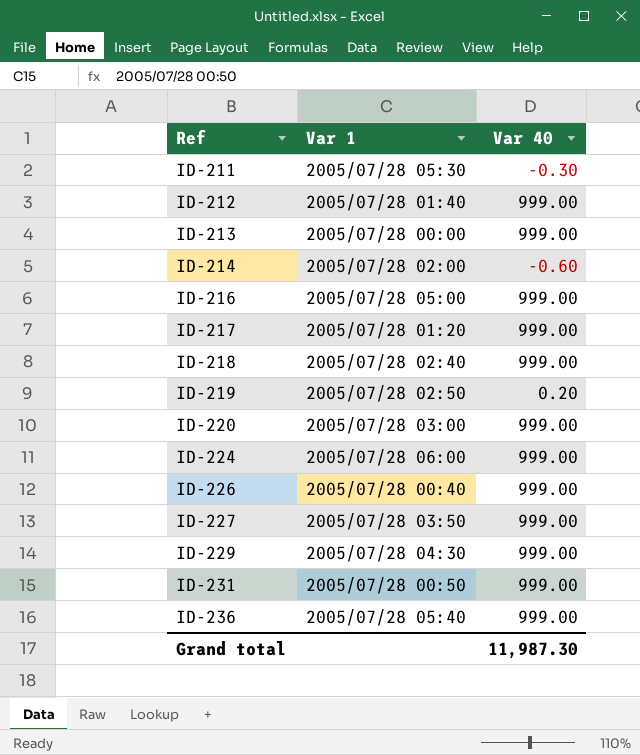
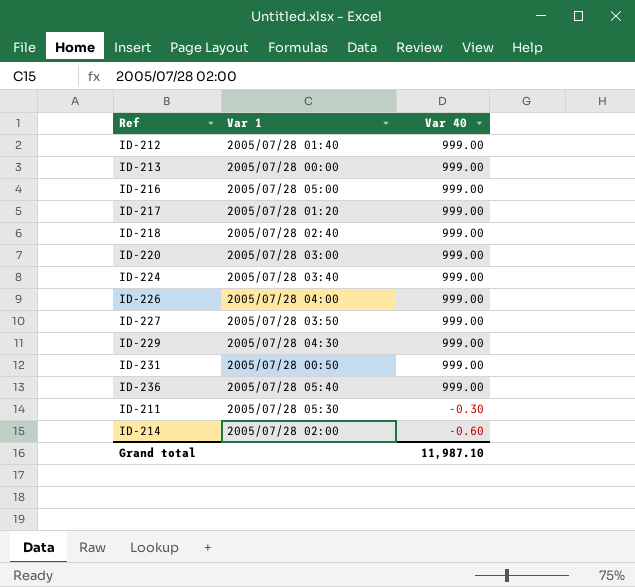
row order: Ref ascending -> Var 40 descending
row ID-219: 2005/07/28 02:50 | 0.20 -> none
ID-224 | Var 1: 2005/07/28 06:00 -> 2005/07/28 03:40
ID-226 | Var 1: 2005/07/28 00:40 -> 2005/07/28 04:00
Grand total | Var 40: 11,987.30 -> 11,987.10

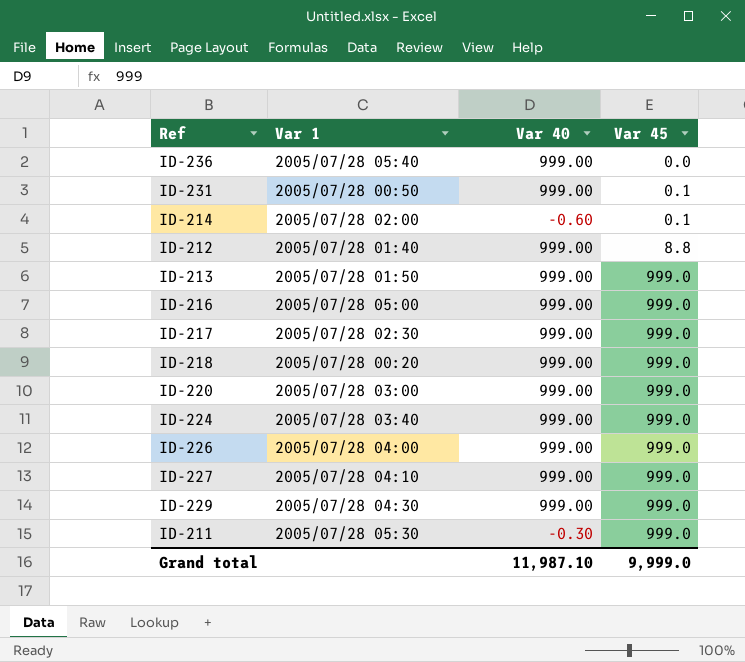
row order: Var 40 descending -> Var 45 ascending
column Var 45 | position: none -> 4
ID-213 | Var 1: 2005/07/28 00:00 -> 2005/07/28 01:50
ID-217 | Var 1: 2005/07/28 01:20 -> 2005/07/28 02:30
ID-218 | Var 1: 2005/07/28 02:40 -> 2005/07/28 00:20
ID-227 | Var 1: 2005/07/28 03:50 -> 2005/07/28 04:10

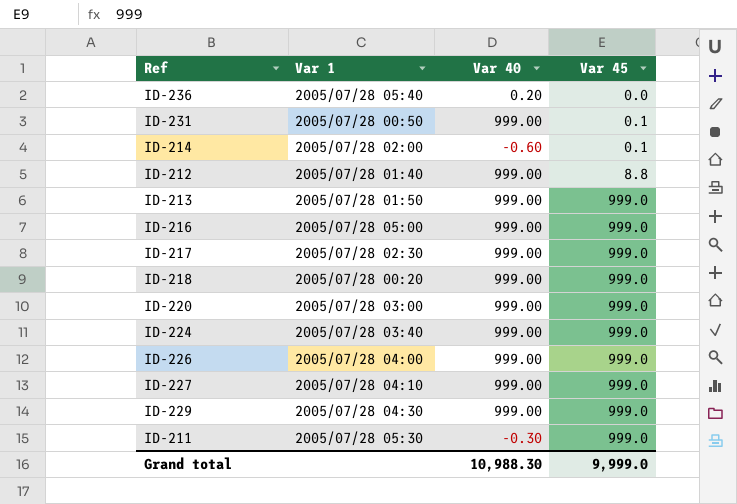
ID-236 | Var 40: 999.00 -> 0.20
Grand total | Var 40: 11,987.10 -> 10,988.30

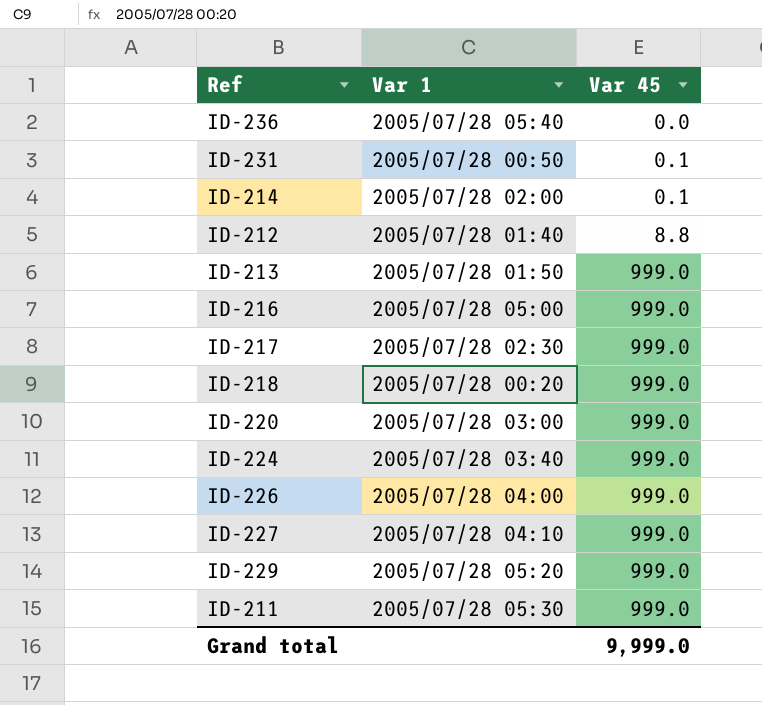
column Var 40 | position: 3 -> none
ID-229 | Var 1: 2005/07/28 04:30 -> 2005/07/28 05:20

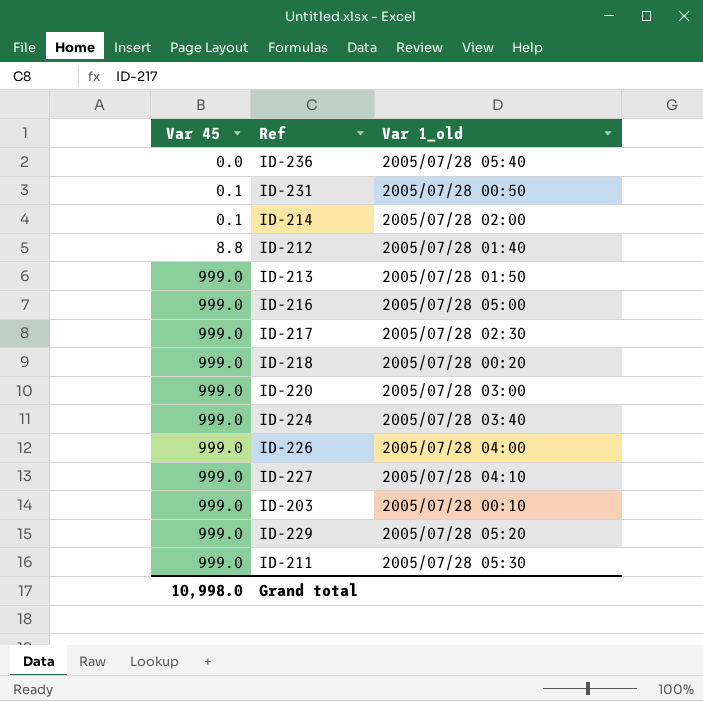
column Var 45 | position: 3 -> 1
column name: Var 1 -> Var 1_old
row ID-203: none -> 999.0 | 2005/07/28 00:10
Grand total | Var 45: 9,999.0 -> 10,998.0

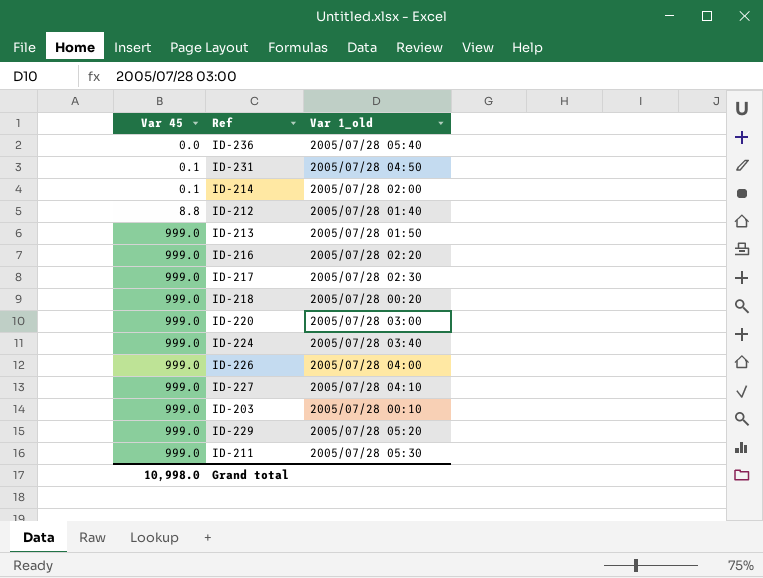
ID-231 | Var 1_old: 2005/07/28 00:50 -> 2005/07/28 04:50
ID-216 | Var 1_old: 2005/07/28 05:00 -> 2005/07/28 02:20

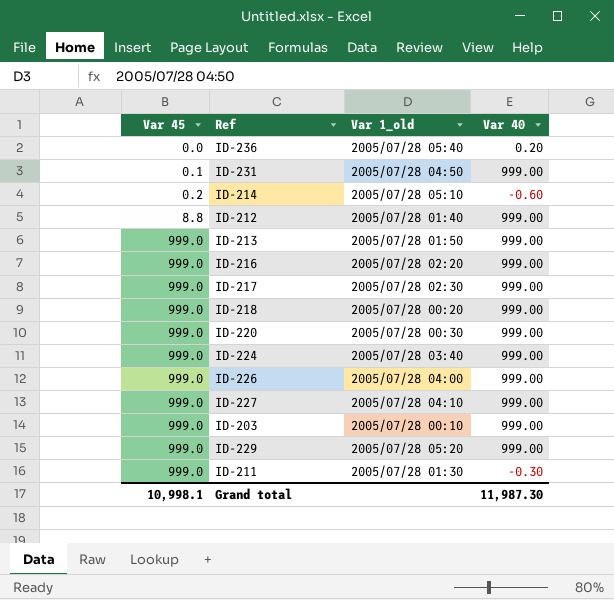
column Var 40 | position: none -> 4
ID-214 | Var 45: 0.1 -> 0.2
ID-214 | Var 1_old: 2005/07/28 02:00 -> 2005/07/28 05:10
ID-220 | Var 1_old: 2005/07/28 03:00 -> 2005/07/28 00:30
ID-211 | Var 1_old: 2005/07/28 05:30 -> 2005/07/28 01:30
Grand total | Var 45: 10,998.0 -> 10,998.1

